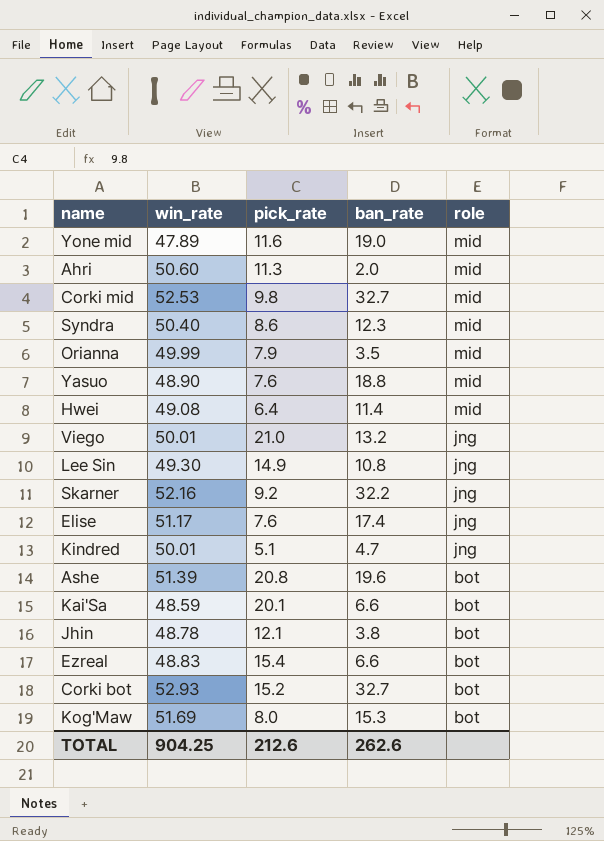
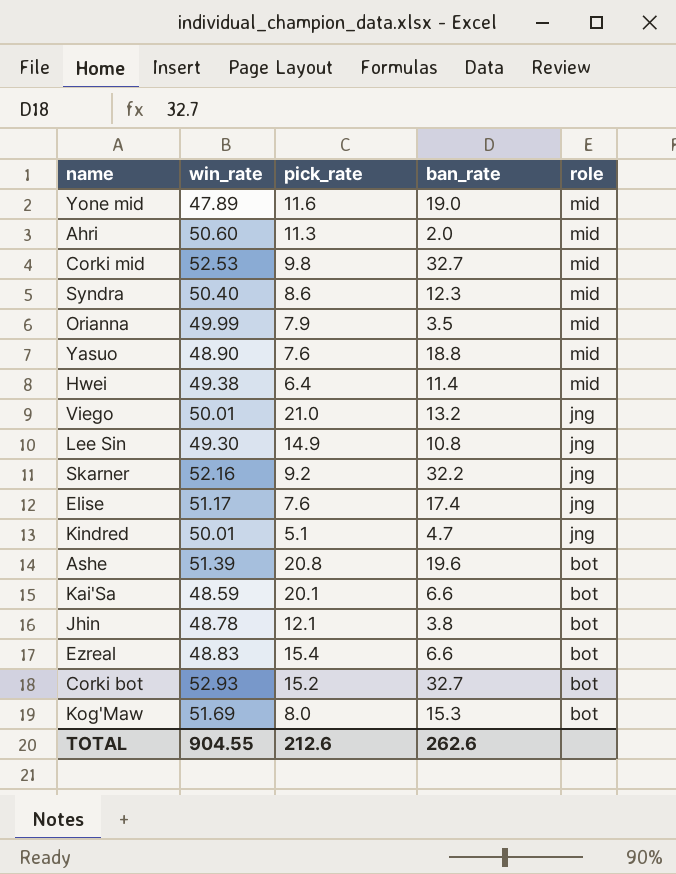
Hwei | win_rate: 49.08 -> 49.38
TOTAL | win_rate: 904.25 -> 904.55

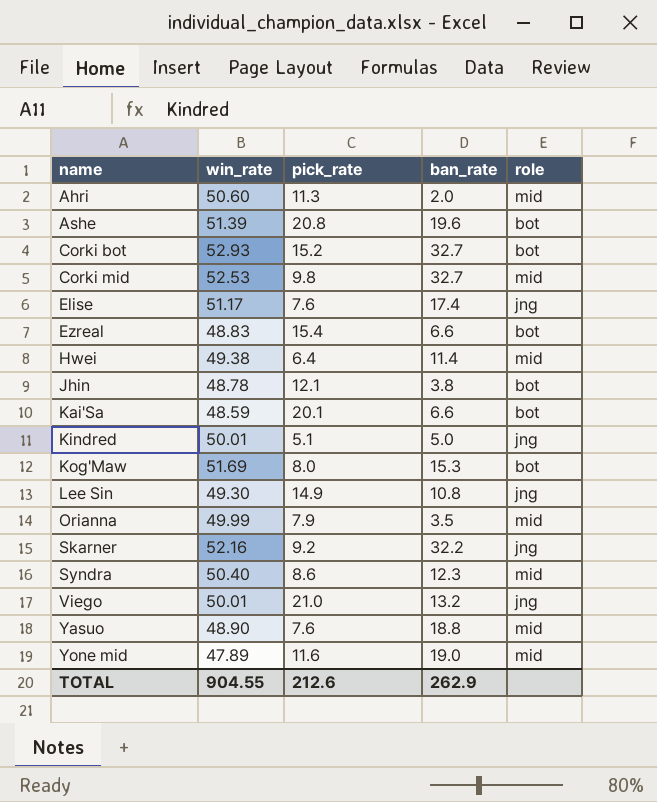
row order: role descending -> name ascending
Kindred | ban_rate: 4.7 -> 5.0
TOTAL | ban_rate: 262.6 -> 262.9

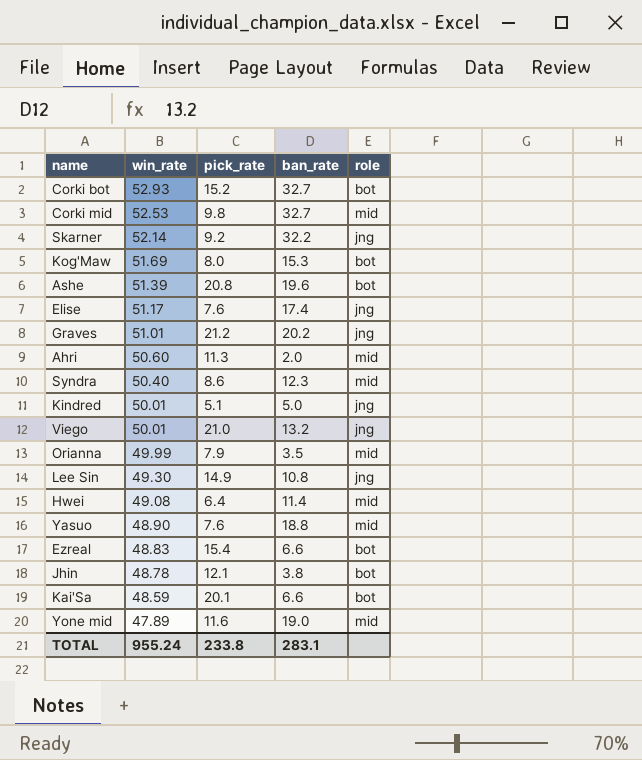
row order: name ascending -> win_rate descending
Skarner | win_rate: 52.16 -> 52.14
row Graves: none -> 51.01 | 21.2 | 20.2 | jng
Hwei | win_rate: 49.38 -> 49.08
TOTAL | win_rate: 904.55 -> 955.24
TOTAL | pick_rate: 212.6 -> 233.8
TOTAL | ban_rate: 262.9 -> 283.1

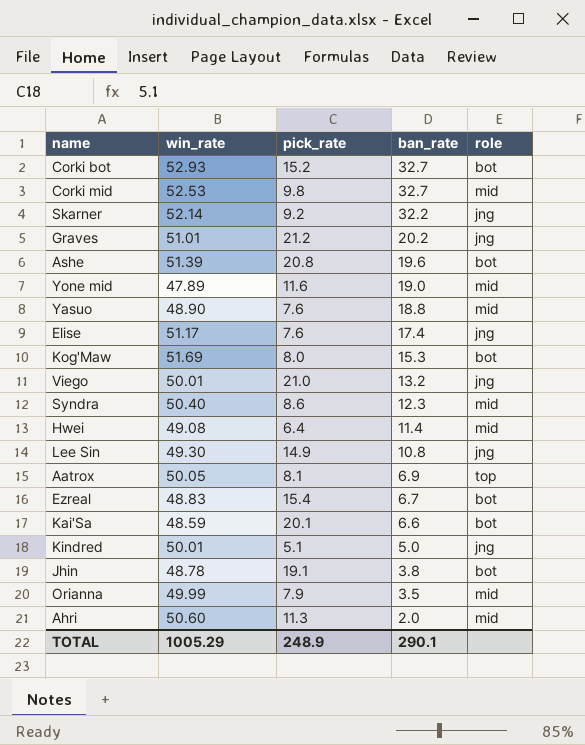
row order: win_rate descending -> ban_rate descending
row Aatrox: none -> 50.05 | 8.1 | 6.9 | top
Ezreal | ban_rate: 6.6 -> 6.7
Jhin | pick_rate: 12.1 -> 19.1
TOTAL | win_rate: 955.24 -> 1005.29
TOTAL | pick_rate: 233.8 -> 248.9
TOTAL | ban_rate: 283.1 -> 290.1

